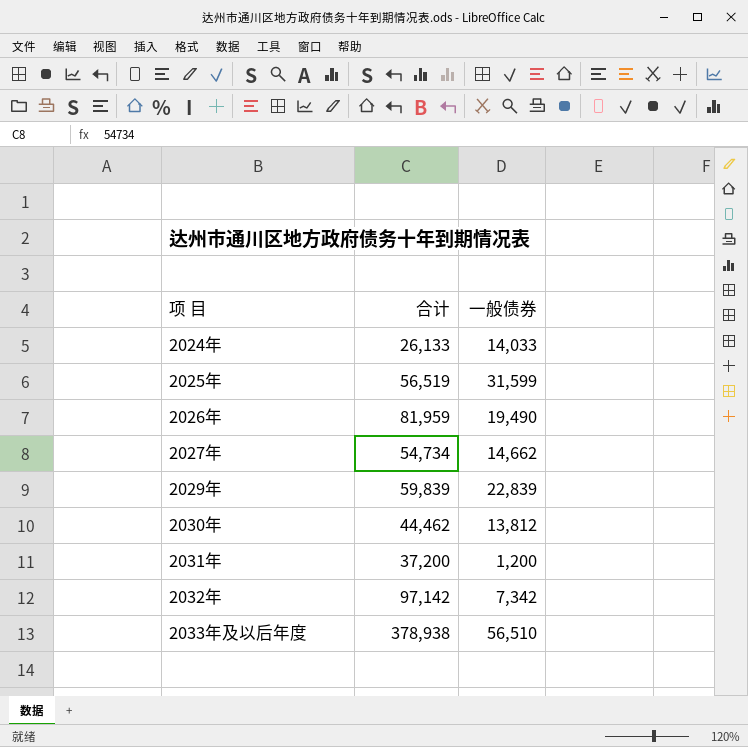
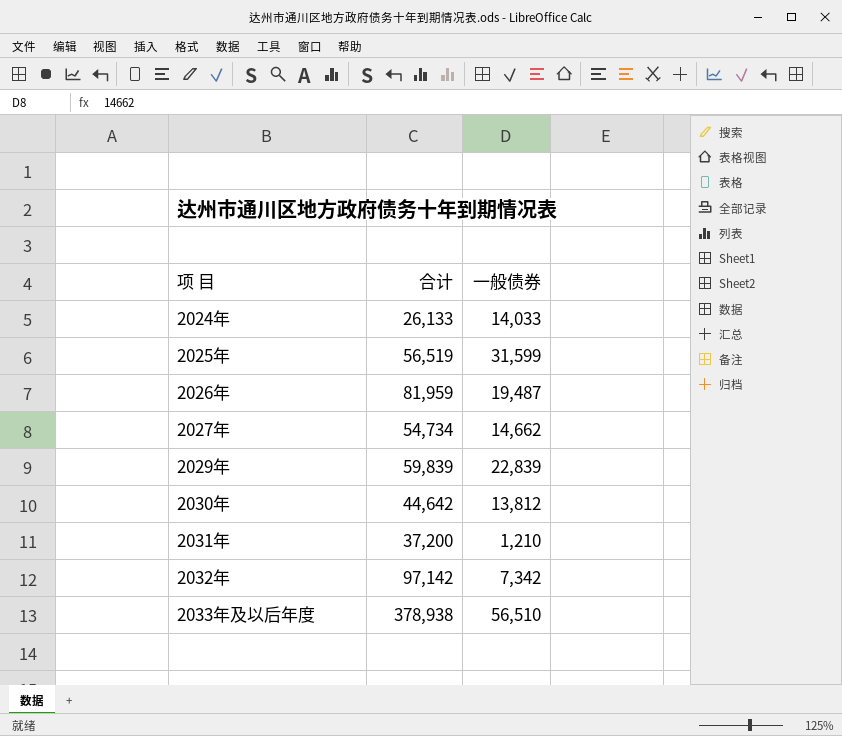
2026年 | 一般债券: 19,490 -> 19,487
2030年 | 合计: 44,462 -> 44,642
2031年 | 一般债券: 1,200 -> 1,210

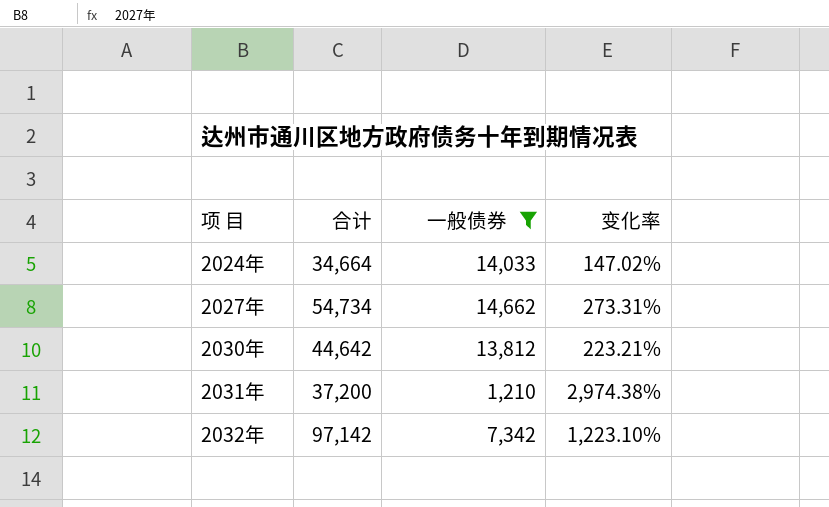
filter: none -> 一般债券 <= 14,662
column 变化率 | formula: none -> ([合计] - [一般债券]) / [一般债券]
2024年 | 合计: 26,133 -> 34,664

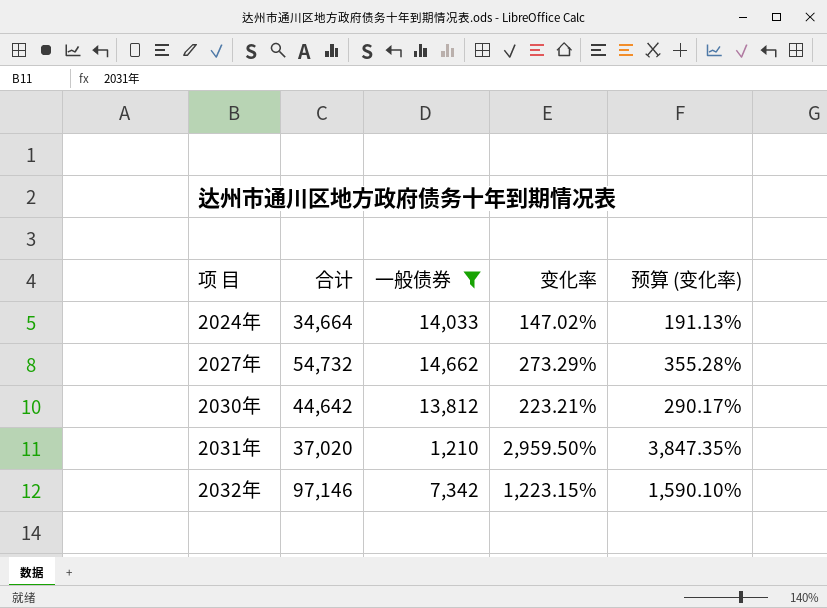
column 预算 (变化率) | formula: none -> [变化率] * 1.3
2027年 | 合计: 54,734 -> 54,732
2027年 | 变化率: 273.31% -> 273.29%
2031年 | 合计: 37,200 -> 37,020
2031年 | 变化率: 2,974.38% -> 2,959.50%
2032年 | 合计: 97,142 -> 97,146
2032年 | 变化率: 1,223.10% -> 1,223.15%

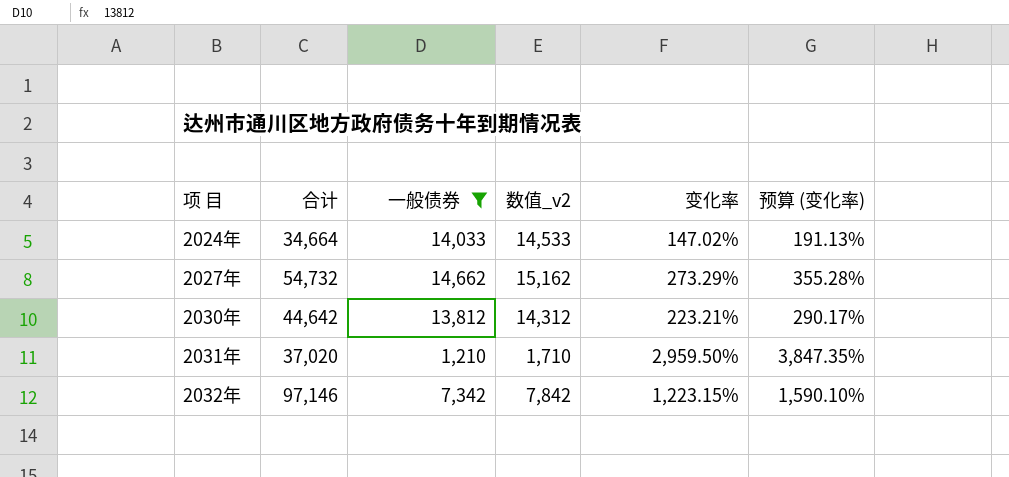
column 数值_v2 | formula: none -> [一般债券] + 500

